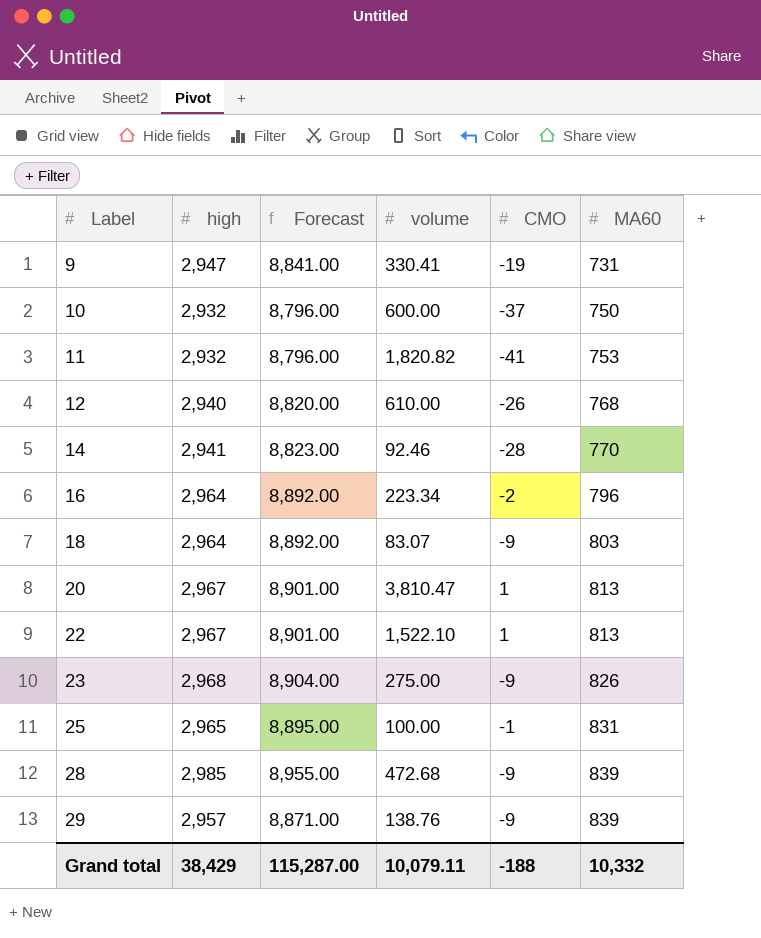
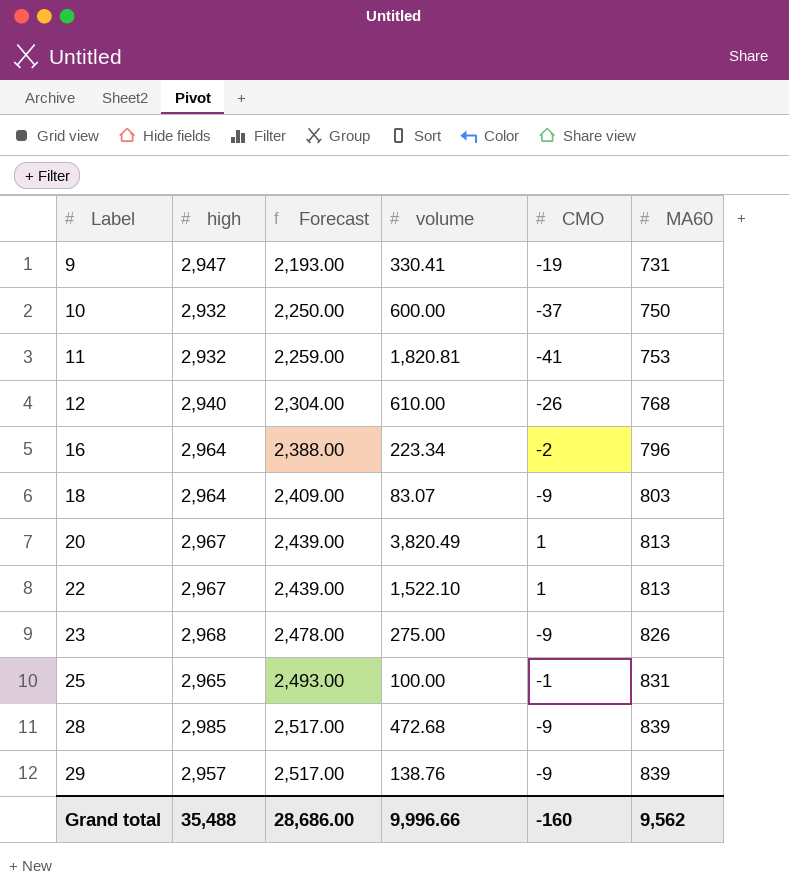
column Forecast | formula: [high] * 3 -> [MA60] * 3
row 14: 2,941 | 8,823.00 | 92.46 | -28 | 770 -> none
11 | volume: 1,820.82 -> 1,820.81
20 | volume: 3,810.47 -> 3,820.49
Grand total | high: 38,429 -> 35,488
Grand total | Forecast: 115,287.00 -> 28,686.00
Grand total | volume: 10,079.11 -> 9,996.66
Grand total | CMO: -188 -> -160
Grand total | MA60: 10,332 -> 9,562

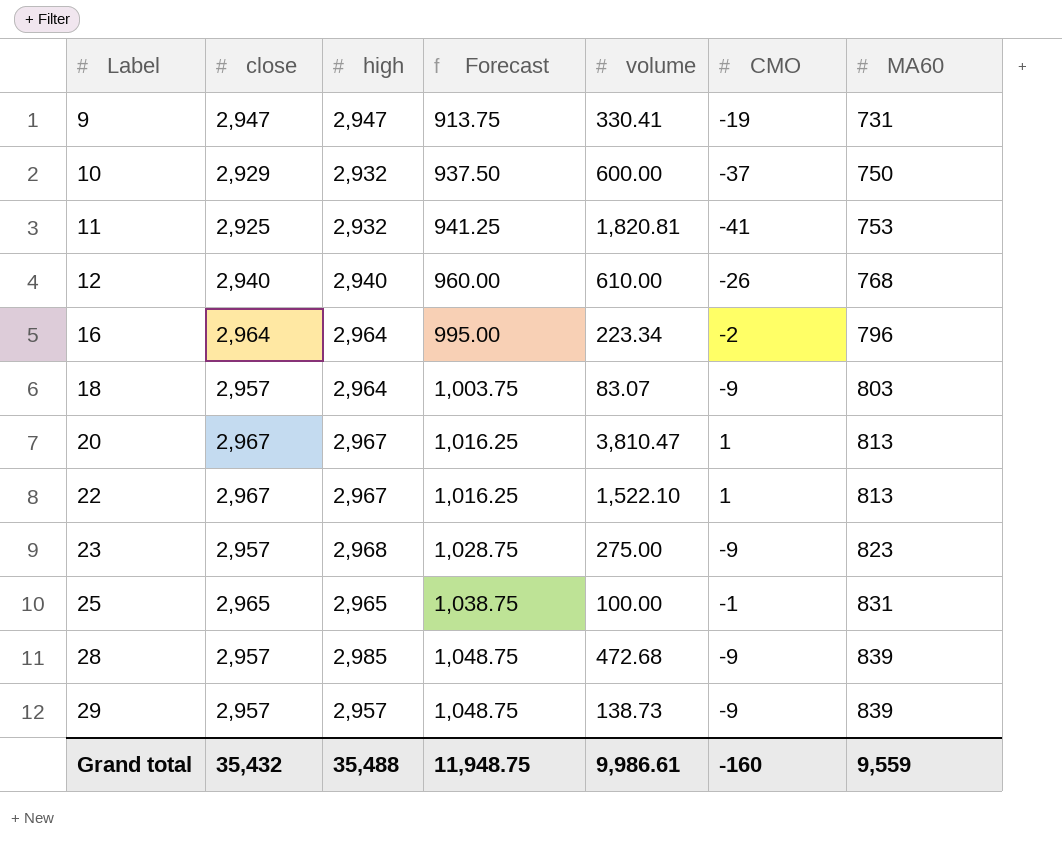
column close | position: none -> 2
column Forecast | formula: [MA60] * 3 -> [MA60] * 1.25
20 | volume: 3,820.49 -> 3,810.47
23 | MA60: 826 -> 823
29 | volume: 138.76 -> 138.73
Grand total | Forecast: 28,686.00 -> 11,948.75
Grand total | volume: 9,996.66 -> 9,986.61
Grand total | MA60: 9,562 -> 9,559

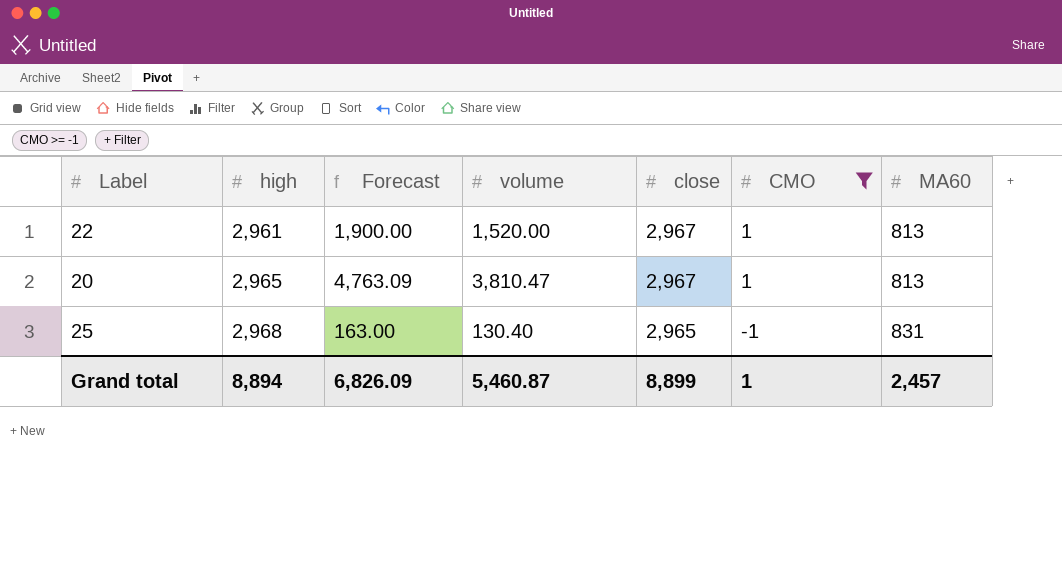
filter: none -> CMO >= -1
row order: Label ascending -> high ascending
column Forecast | formula: [MA60] * 1.25 -> [volume] * 1.25
column close | position: 2 -> 5
22 | high: 2,967 -> 2,961
22 | volume: 1,522.10 -> 1,520.00
20 | high: 2,967 -> 2,965
25 | high: 2,965 -> 2,968
25 | volume: 100.00 -> 130.40
Grand total | high: 35,488 -> 8,894
Grand total | Forecast: 11,948.75 -> 6,826.09
Grand total | volume: 9,986.61 -> 5,460.87
Grand total | close: 35,432 -> 8,899
Grand total | CMO: -160 -> 1
Grand total | MA60: 9,559 -> 2,457

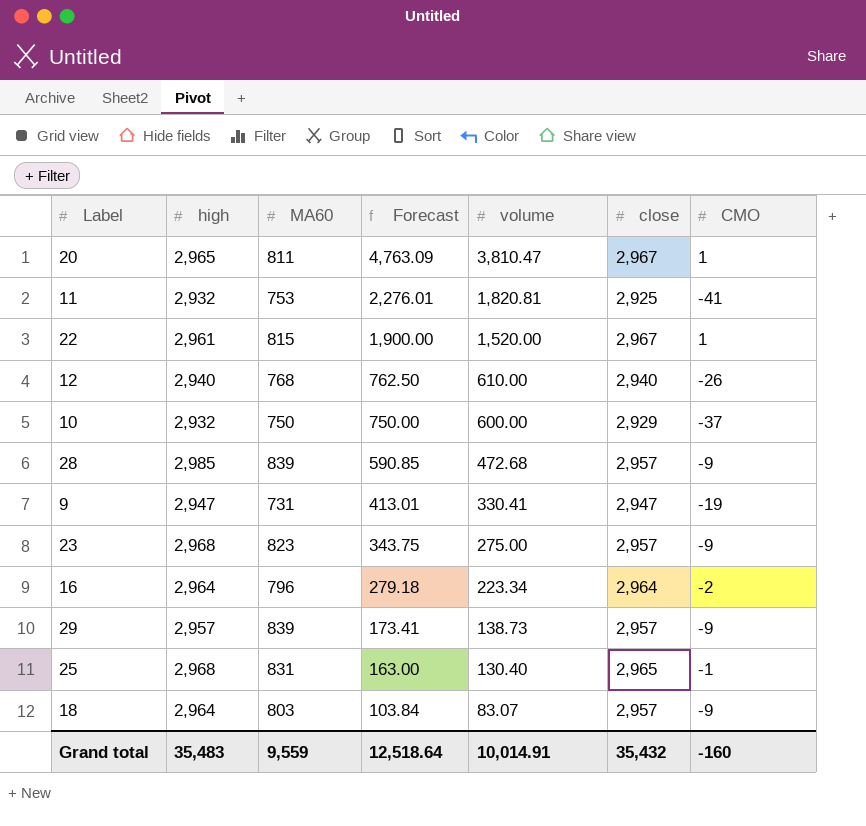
filter: CMO >= -1 -> none
row order: high ascending -> Forecast descending
column MA60 | position: 7 -> 3
20 | MA60: 813 -> 811
22 | MA60: 813 -> 815
Grand total | high: 8,894 -> 35,483
Grand total | MA60: 2,457 -> 9,559
Grand total | Forecast: 6,826.09 -> 12,518.64
Grand total | volume: 5,460.87 -> 10,014.91
Grand total | close: 8,899 -> 35,432
Grand total | CMO: 1 -> -160

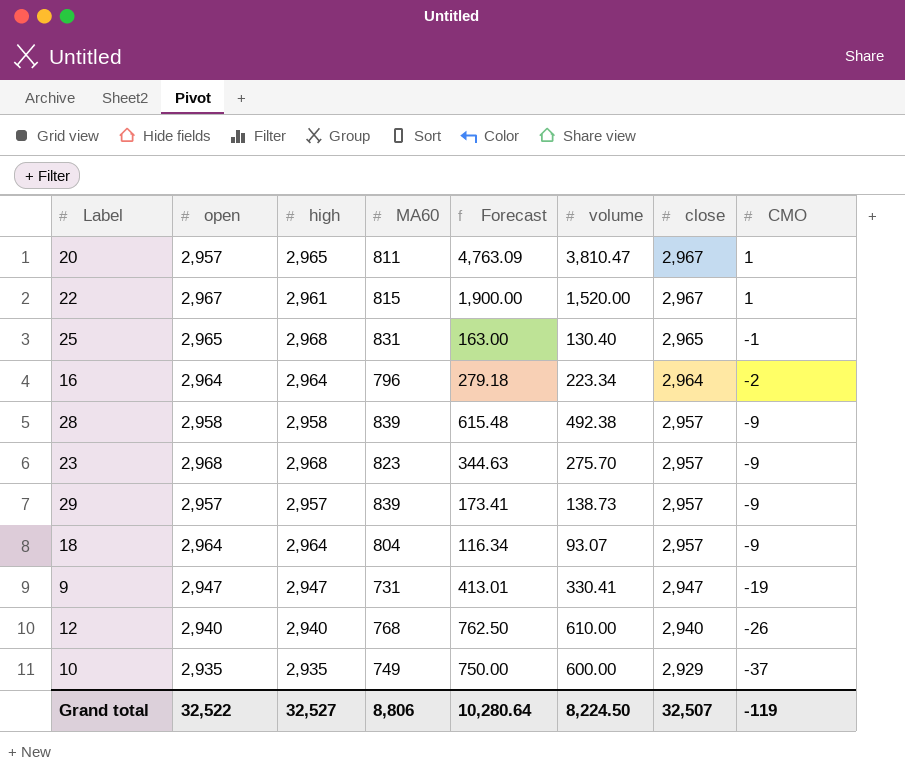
row order: Forecast descending -> close descending
column open | position: none -> 2
row 11: 2,932 | 753 | 2,276.01 | 1,820.81 | 2,925 | -41 -> none
28 | high: 2,985 -> 2,958
28 | Forecast: 590.85 -> 615.48
28 | volume: 472.68 -> 492.38
23 | Forecast: 343.75 -> 344.63
23 | volume: 275.00 -> 275.70
18 | MA60: 803 -> 804
18 | Forecast: 103.84 -> 116.34
18 | volume: 83.07 -> 93.07
10 | high: 2,932 -> 2,935
10 | MA60: 750 -> 749
Grand total | high: 35,483 -> 32,527
Grand total | MA60: 9,559 -> 8,806
Grand total | Forecast: 12,518.64 -> 10,280.64
Grand total | volume: 10,014.91 -> 8,224.50
Grand total | close: 35,432 -> 32,507
Grand total | CMO: -160 -> -119

